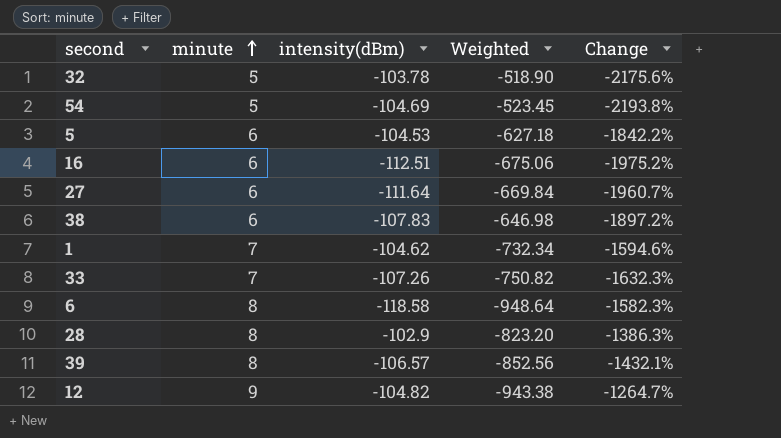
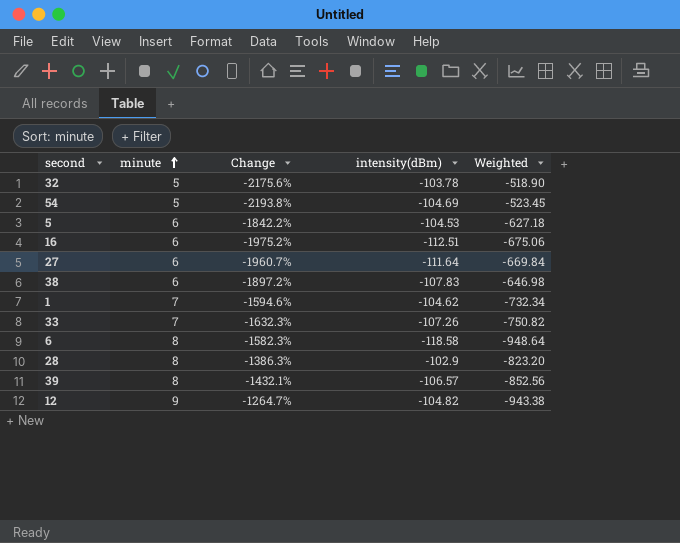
column Change | position: 5 -> 3

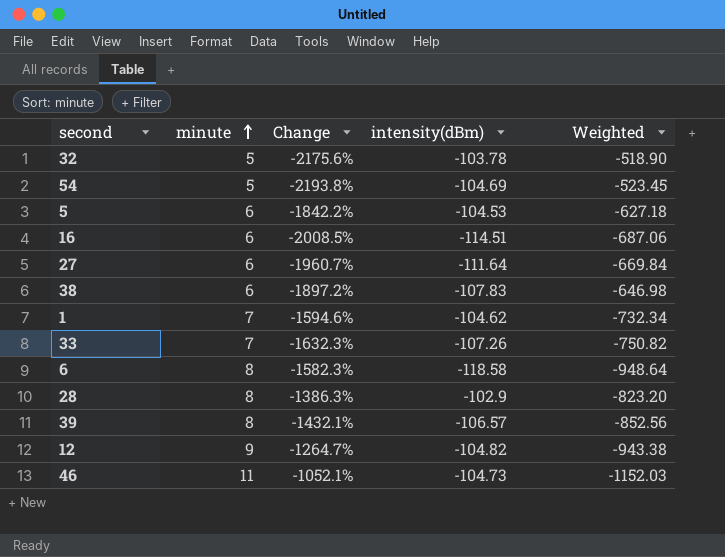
16 | Change: -1975.2% -> -2008.5%
16 | intensity(dBm): -112.51 -> -114.51
16 | Weighted: -675.06 -> -687.06
row 46: none -> 11 | -1052.1% | -104.73 | -1152.03

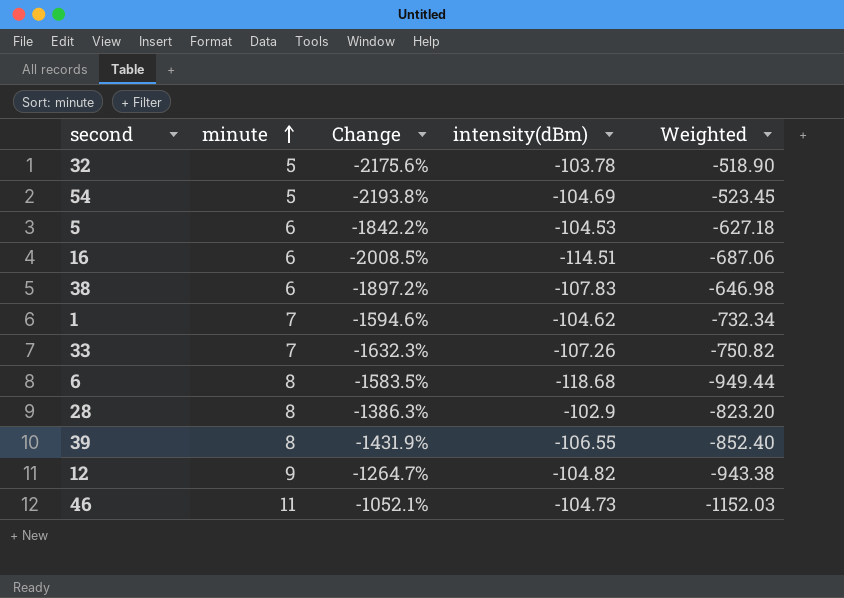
row 27: 6 | -1960.7% | -111.64 | -669.84 -> none
6 | Change: -1582.3% -> -1583.5%
6 | intensity(dBm): -118.58 -> -118.68
6 | Weighted: -948.64 -> -949.44
39 | Change: -1432.1% -> -1431.9%
39 | intensity(dBm): -106.57 -> -106.55
39 | Weighted: -852.56 -> -852.40

